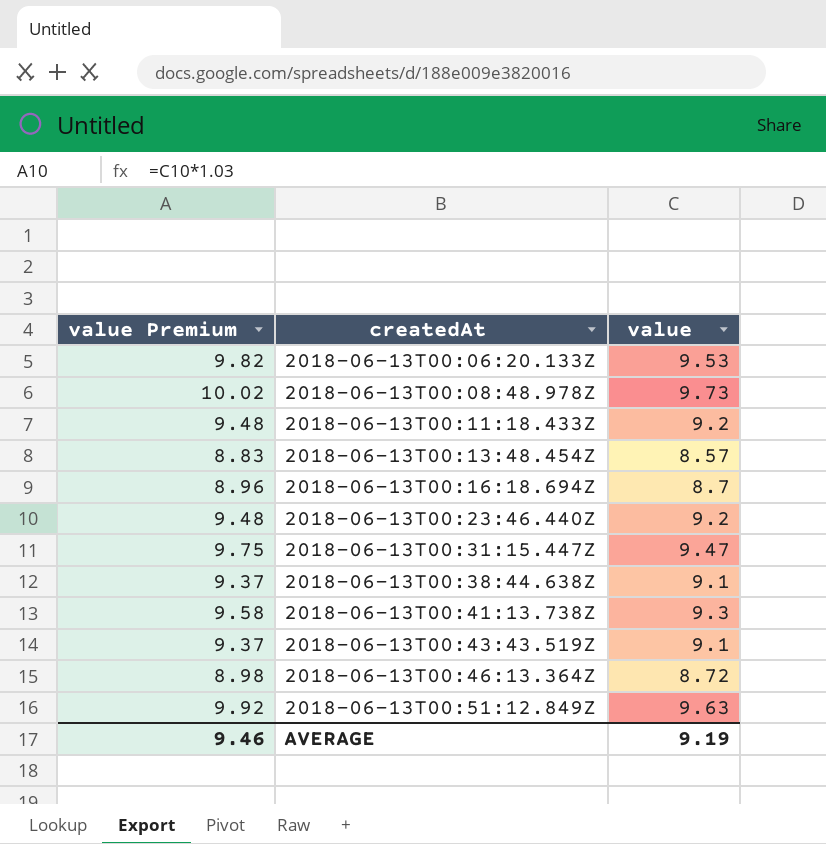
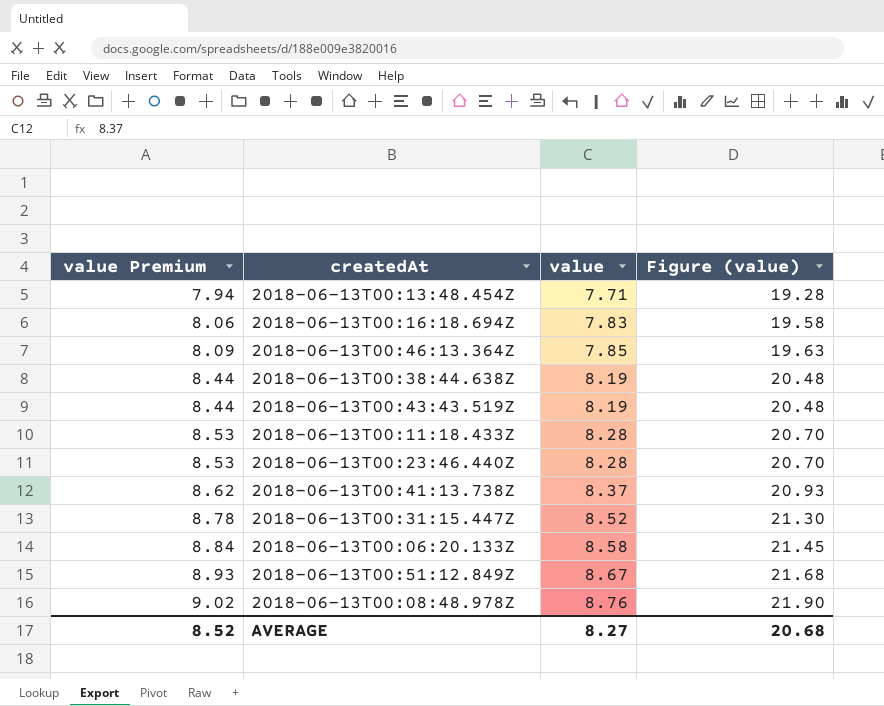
row order: createdAt ascending -> value Premium ascending
column Figure (value) | formula: none -> [value] * 2.5
2018-06-13T00:13:48.454Z | value Premium: 8.83 -> 7.94
2018-06-13T00:13:48.454Z | value: 8.57 -> 7.71
2018-06-13T00:16:18.694Z | value Premium: 8.96 -> 8.06
2018-06-13T00:16:18.694Z | value: 8.7 -> 7.83
2018-06-13T00:46:13.364Z | value Premium: 8.98 -> 8.09
2018-06-13T00:46:13.364Z | value: 8.72 -> 7.85
2018-06-13T00:38:44.638Z | value Premium: 9.37 -> 8.44
2018-06-13T00:38:44.638Z | value: 9.1 -> 8.19
2018-06-13T00:43:43.519Z | value Premium: 9.37 -> 8.44
2018-06-13T00:43:43.519Z | value: 9.1 -> 8.19
2018-06-13T00:11:18.433Z | value Premium: 9.48 -> 8.53
2018-06-13T00:11:18.433Z | value: 9.2 -> 8.28
2018-06-13T00:23:46.440Z | value Premium: 9.48 -> 8.53
2018-06-13T00:23:46.440Z | value: 9.2 -> 8.28
2018-06-13T00:41:13.738Z | value Premium: 9.58 -> 8.62
2018-06-13T00:41:13.738Z | value: 9.3 -> 8.37
2018-06-13T00:31:15.447Z | value Premium: 9.75 -> 8.78
2018-06-13T00:31:15.447Z | value: 9.47 -> 8.52
2018-06-13T00:06:20.133Z | value Premium: 9.82 -> 8.84
2018-06-13T00:06:20.133Z | value: 9.53 -> 8.58
2018-06-13T00:51:12.849Z | value Premium: 9.92 -> 8.93
2018-06-13T00:51:12.849Z | value: 9.63 -> 8.67
2018-06-13T00:08:48.978Z | value Premium: 10.02 -> 9.02
2018-06-13T00:08:48.978Z | value: 9.73 -> 8.76
AVERAGE | value Premium: 9.46 -> 8.52
AVERAGE | value: 9.19 -> 8.27

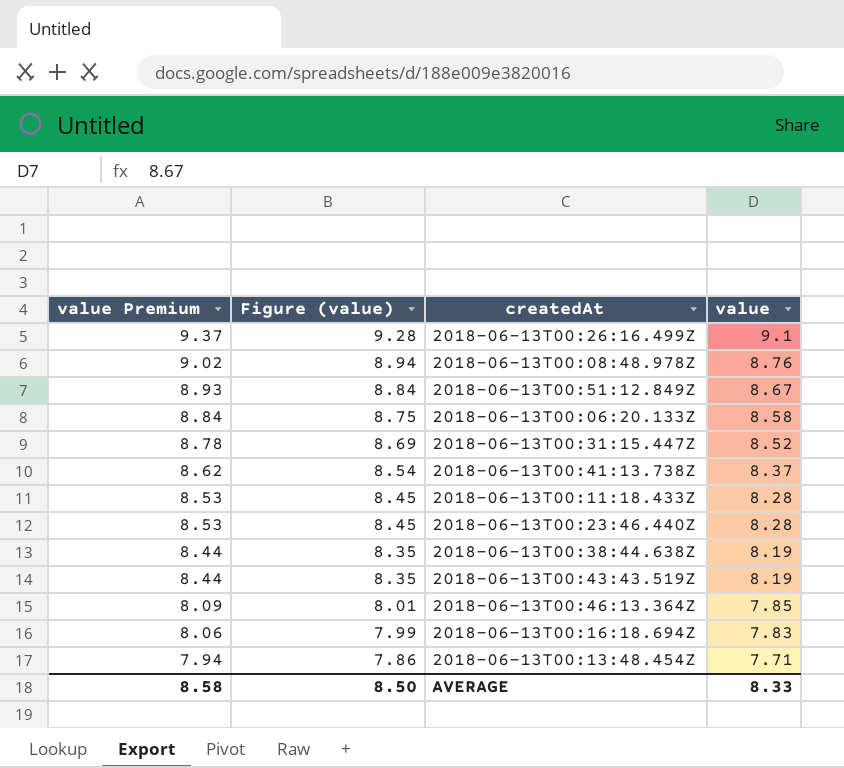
row order: value Premium ascending -> value Premium descending
column Figure (value) | formula: [value] * 2.5 -> [value] * 1.02
column Figure (value) | position: 4 -> 2
row 2018-06-13T00:26:16.499Z: none -> 9.37 | 9.28 | 9.1
AVERAGE | value Premium: 8.52 -> 8.58
AVERAGE | Figure (value): 20.68 -> 8.50
AVERAGE | value: 8.27 -> 8.33

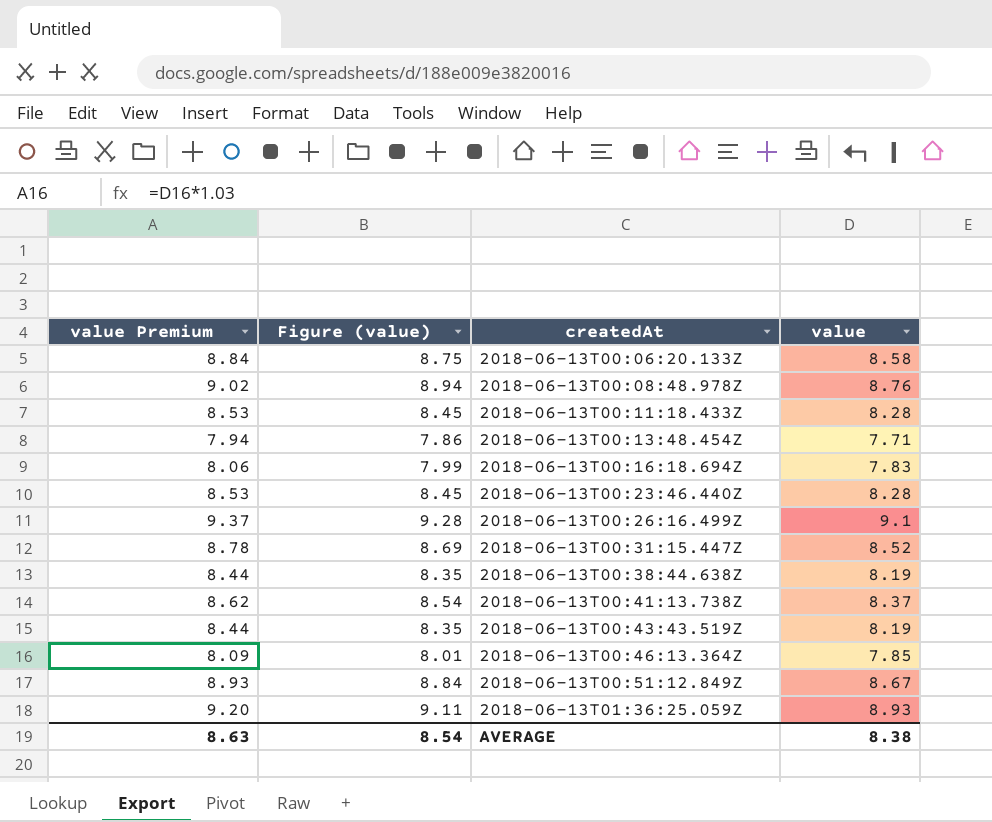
row order: value Premium descending -> createdAt ascending
row 2018-06-13T01:36:25.059Z: none -> 9.20 | 9.11 | 8.93
AVERAGE | value Premium: 8.58 -> 8.63
AVERAGE | Figure (value): 8.50 -> 8.54
AVERAGE | value: 8.33 -> 8.38

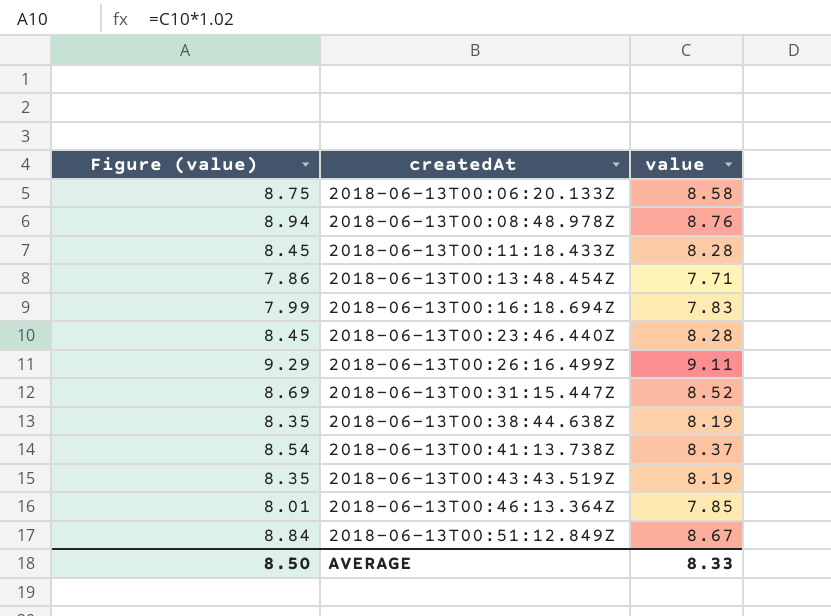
column value Premium | formula: [value] * 1.03 -> none
row 2018-06-13T01:36:25.059Z: 9.20 | 9.11 | 8.93 -> none
2018-06-13T00:26:16.499Z | Figure (value): 9.28 -> 9.29
2018-06-13T00:26:16.499Z | value: 9.1 -> 9.11
AVERAGE | Figure (value): 8.54 -> 8.50
AVERAGE | value: 8.38 -> 8.33

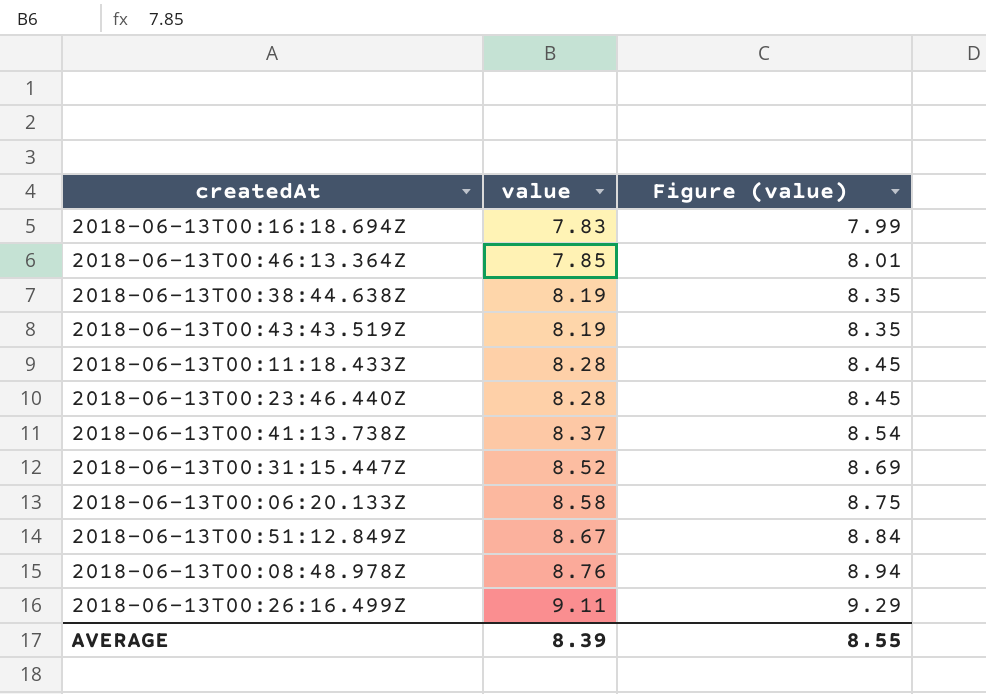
row order: createdAt ascending -> value ascending
column Figure (value) | position: 1 -> 3
row 2018-06-13T00:13:48.454Z: 7.86 | 7.71 -> none
AVERAGE | value: 8.33 -> 8.39
AVERAGE | Figure (value): 8.50 -> 8.55

